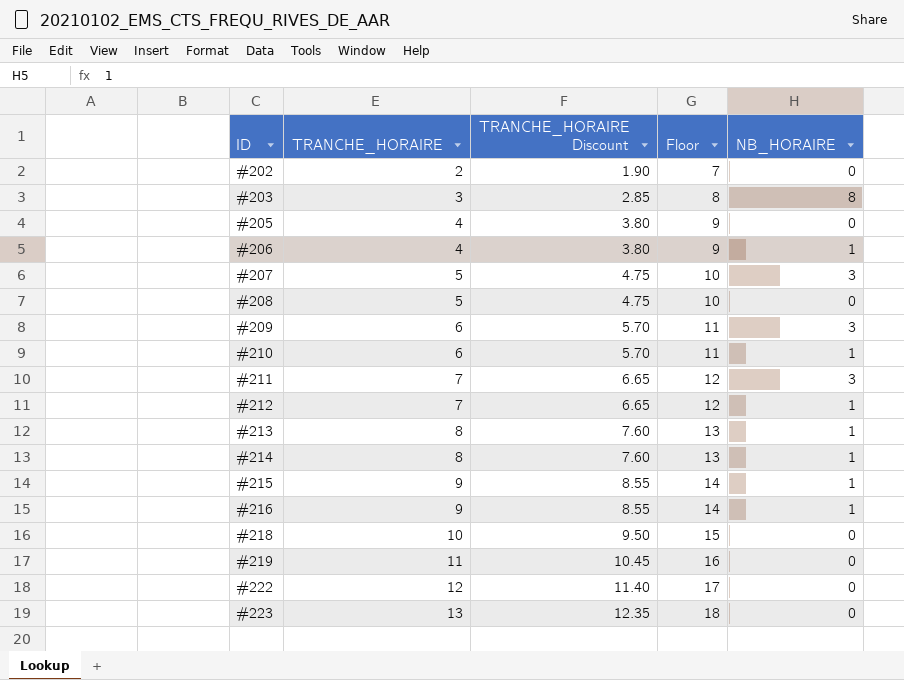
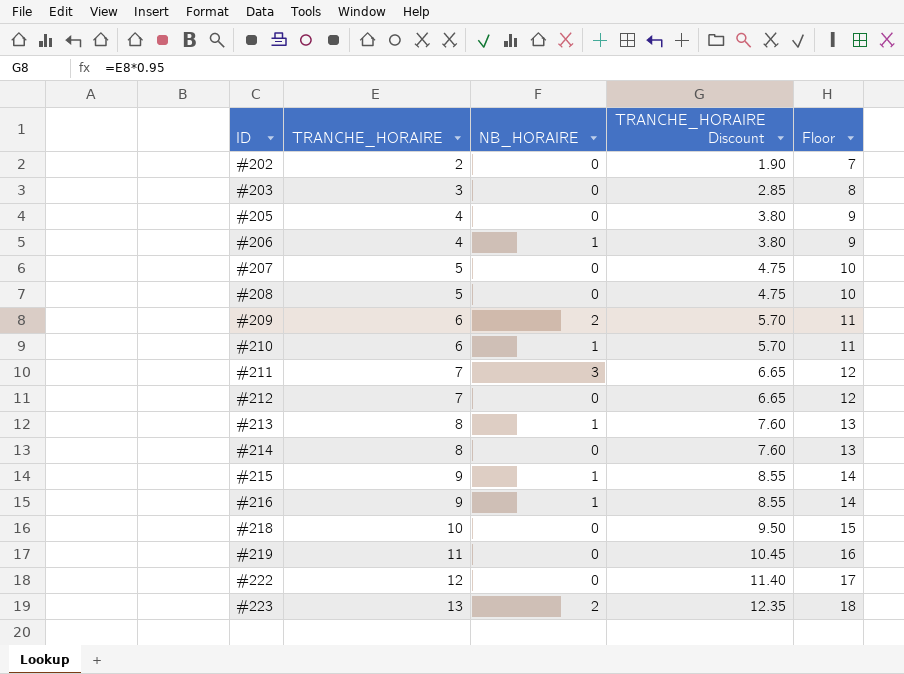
column NB_HORAIRE | position: 5 -> 3
#203 | NB_HORAIRE: 8 -> 0
#207 | NB_HORAIRE: 3 -> 0
#209 | NB_HORAIRE: 3 -> 2
#212 | NB_HORAIRE: 1 -> 0
#214 | NB_HORAIRE: 1 -> 0
#223 | NB_HORAIRE: 0 -> 2

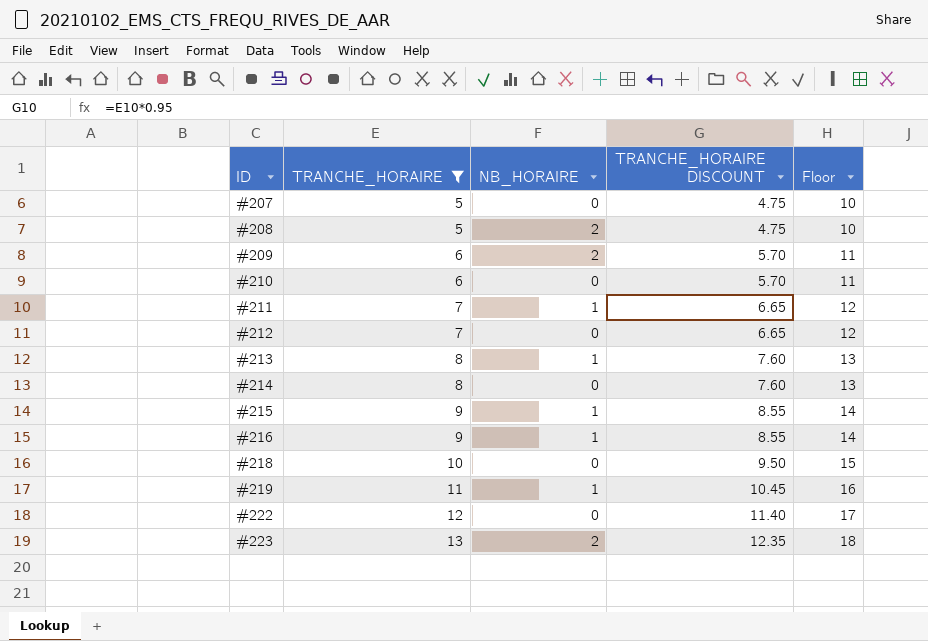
filter: none -> TRANCHE_HORAIRE >= 5
column name: TRANCHE_HORAIRE Discount -> TRANCHE_HORAIRE DISCOUNT
#208 | NB_HORAIRE: 0 -> 2
#210 | NB_HORAIRE: 1 -> 0
#211 | NB_HORAIRE: 3 -> 1
#219 | NB_HORAIRE: 0 -> 1

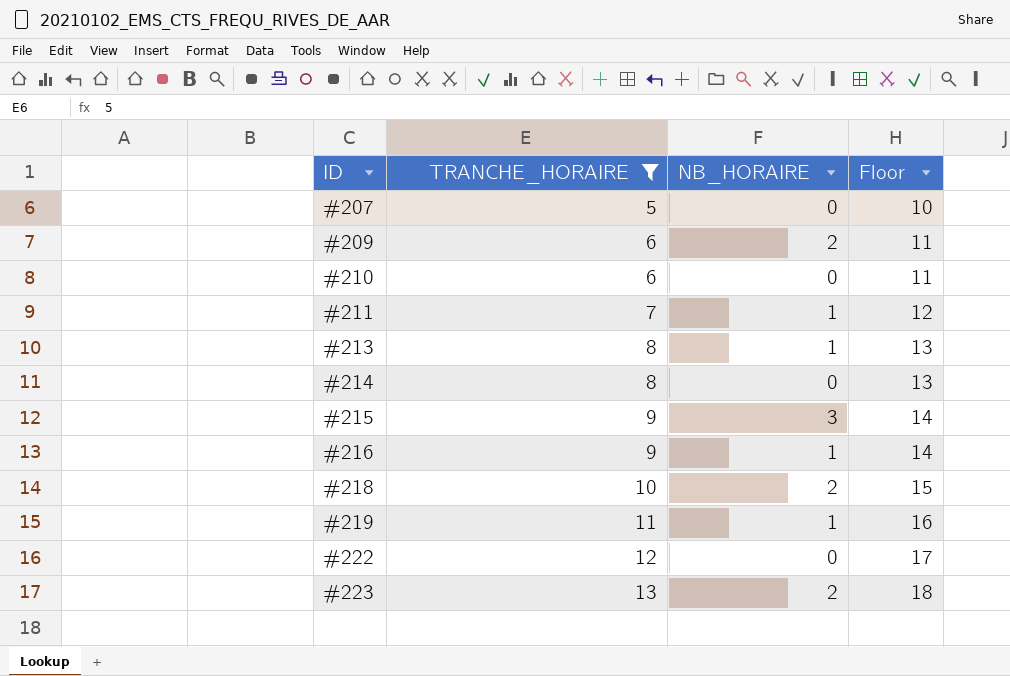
column TRANCHE_HORAIRE DISCOUNT | formula: [TRANCHE_HORAIRE] * 0.95 -> none
row #208: 5 | 2 | 4.75 | 10 -> none
row #212: 7 | 0 | 6.65 | 12 -> none
#215 | NB_HORAIRE: 1 -> 3
#218 | NB_HORAIRE: 0 -> 2

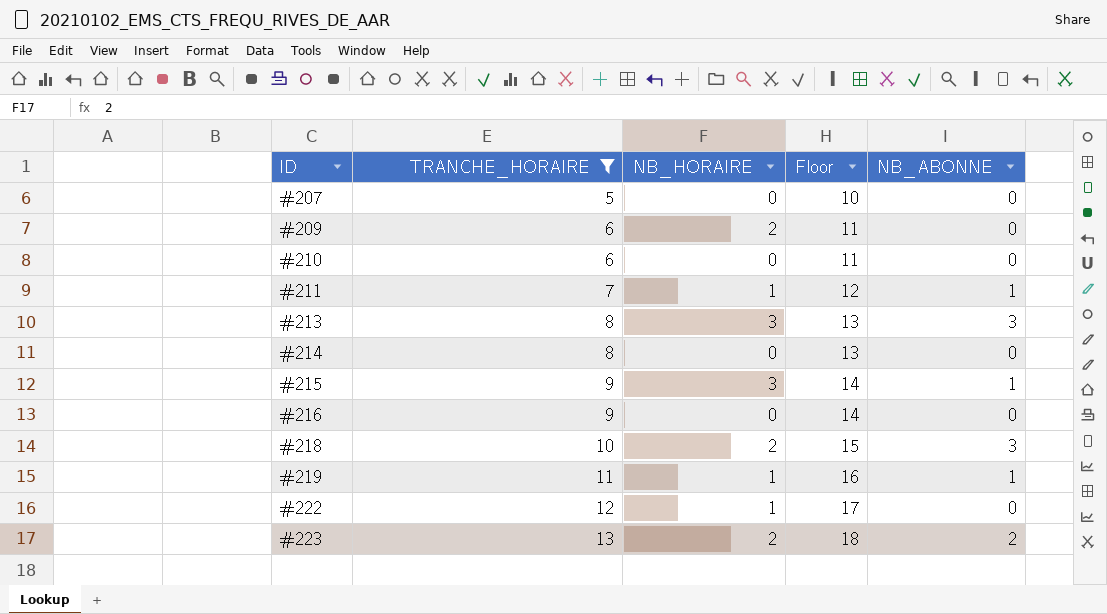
column NB_ABONNE | position: none -> 5
#213 | NB_HORAIRE: 1 -> 3
#216 | NB_HORAIRE: 1 -> 0
#222 | NB_HORAIRE: 0 -> 1

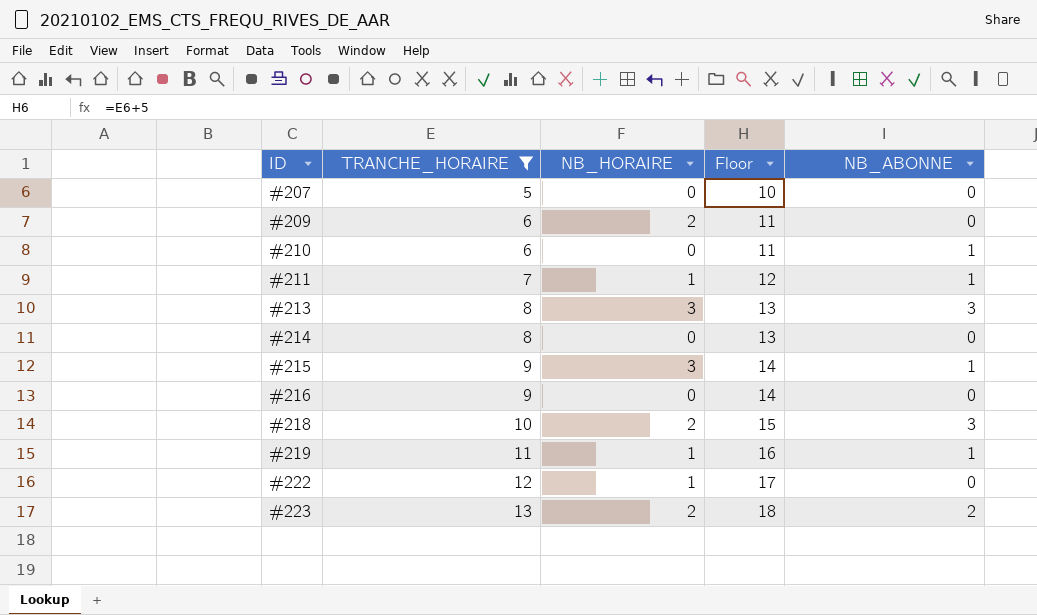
#210 | NB_ABONNE: 0 -> 1

